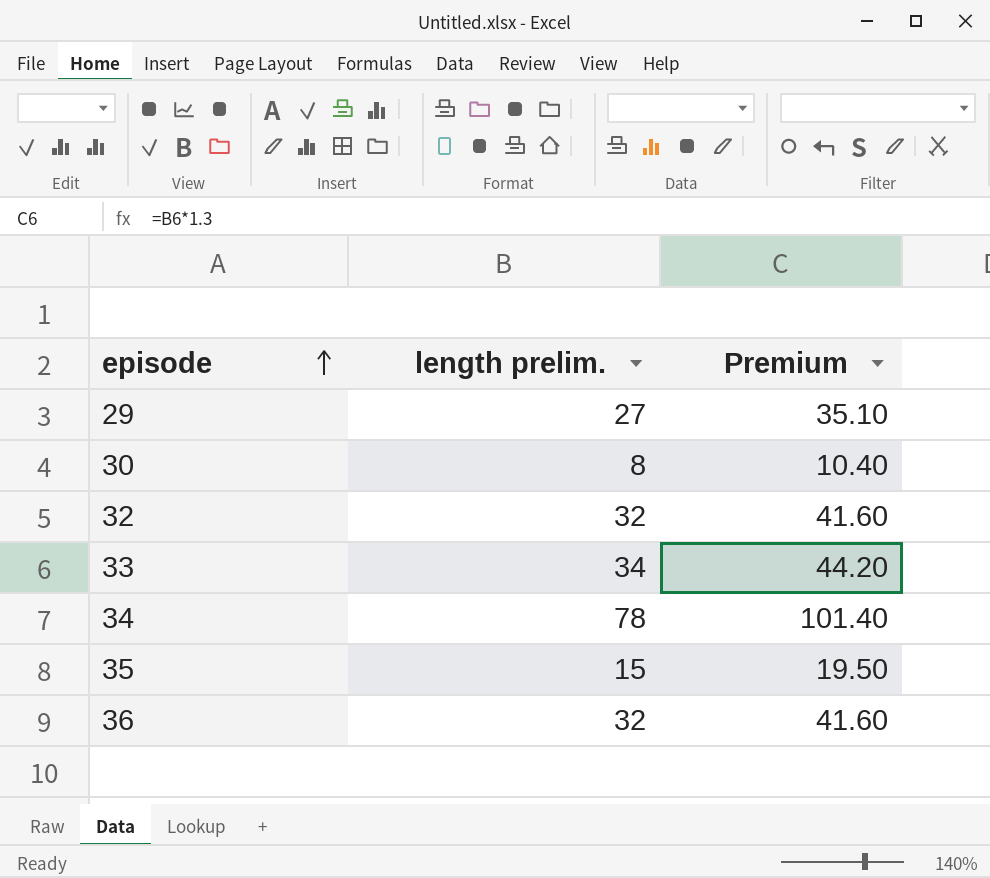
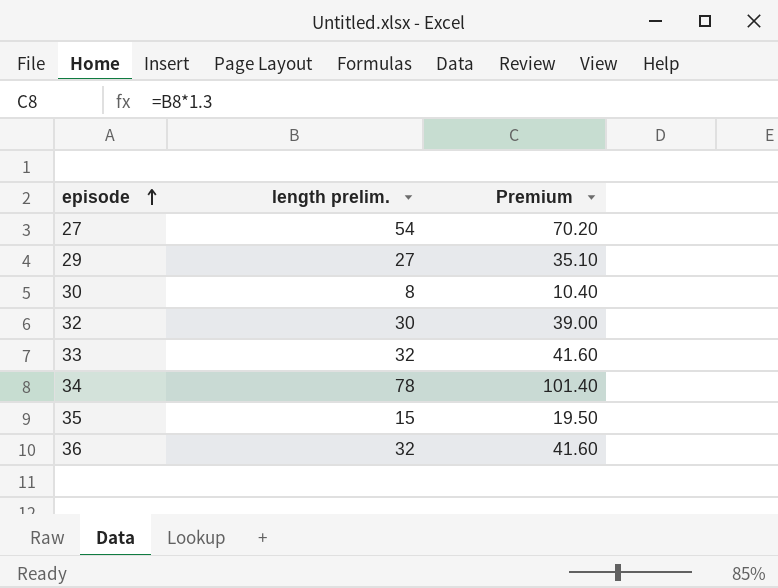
row 27: none -> 54 | 70.20
32 | length prelim.: 32 -> 30
32 | Premium: 41.60 -> 39.00
33 | length prelim.: 34 -> 32
33 | Premium: 44.20 -> 41.60

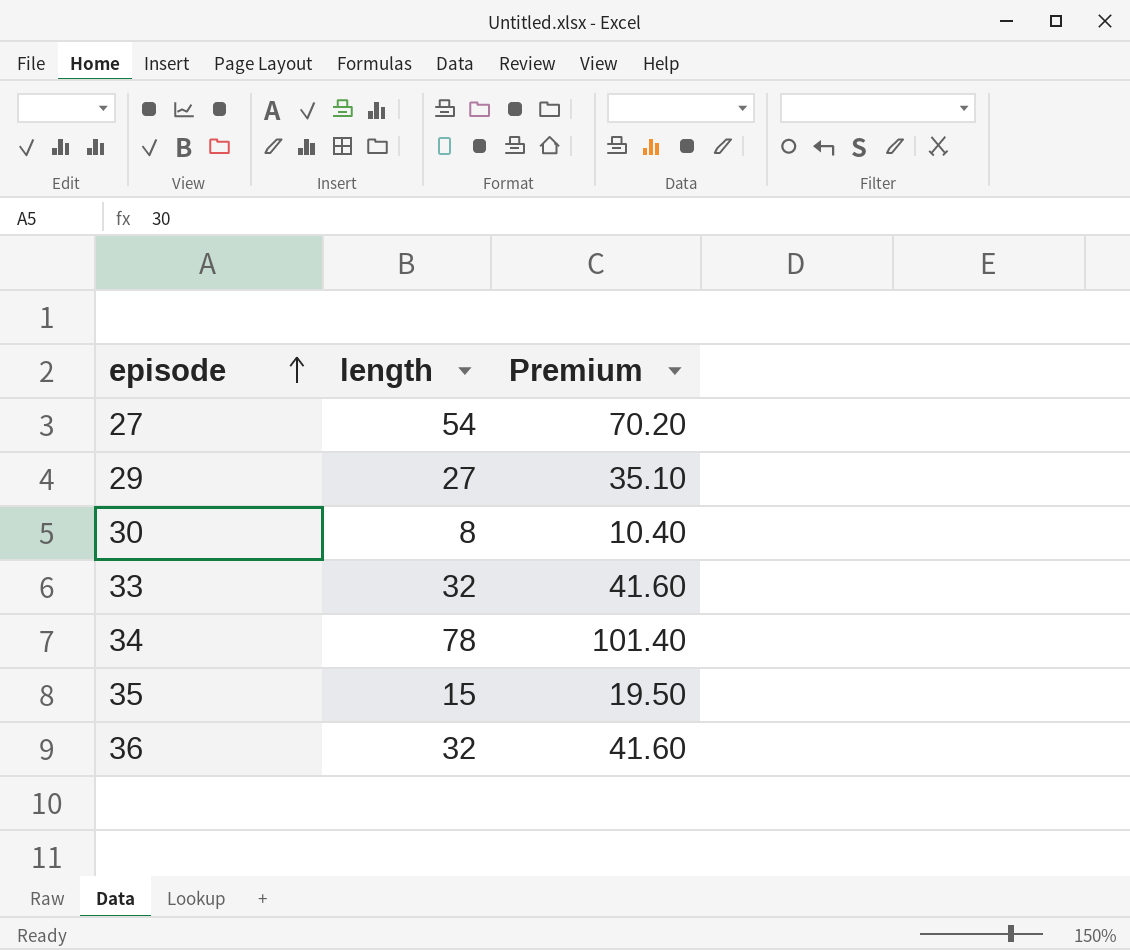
column name: length prelim. -> length
row 32: 30 | 39.00 -> none

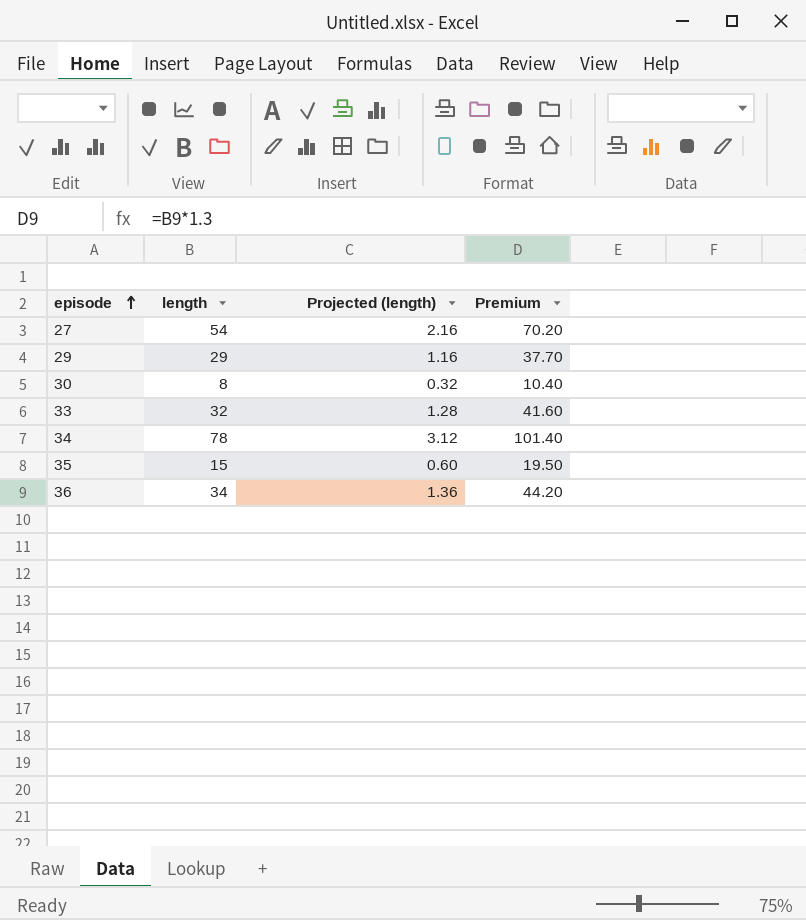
column Projected (length) | formula: none -> [length] * 0.04
29 | length: 27 -> 29
29 | Premium: 35.10 -> 37.70
36 | length: 32 -> 34
36 | Premium: 41.60 -> 44.20

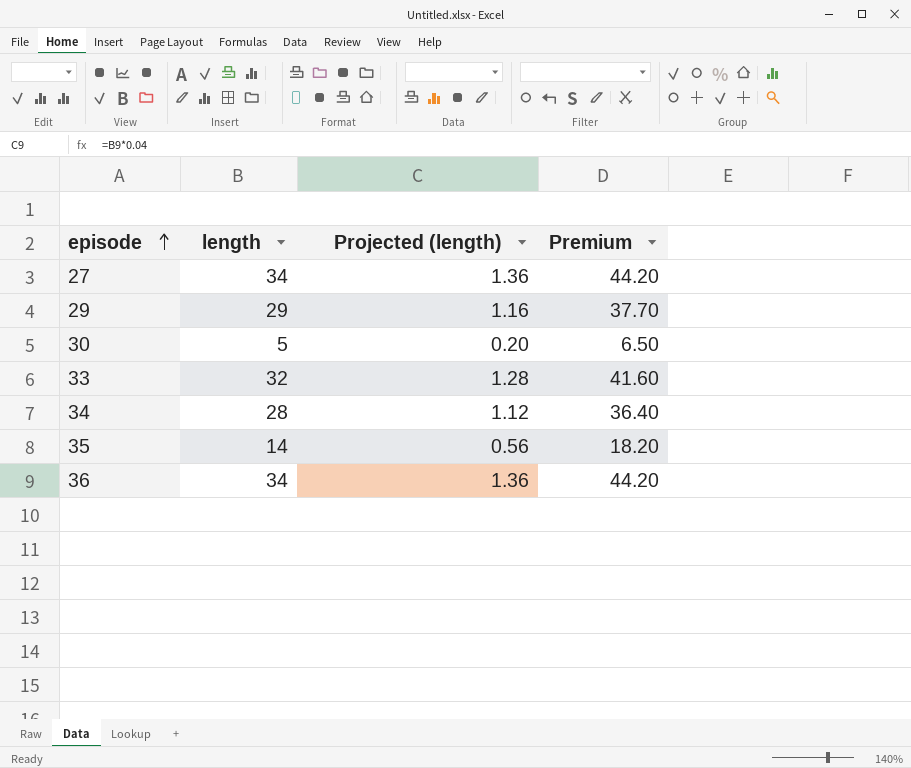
27 | length: 54 -> 34
27 | Projected (length): 2.16 -> 1.36
27 | Premium: 70.20 -> 44.20
30 | length: 8 -> 5
30 | Projected (length): 0.32 -> 0.20
30 | Premium: 10.40 -> 6.50
34 | length: 78 -> 28
34 | Projected (length): 3.12 -> 1.12
34 | Premium: 101.40 -> 36.40
35 | length: 15 -> 14
35 | Projected (length): 0.60 -> 0.56
35 | Premium: 19.50 -> 18.20

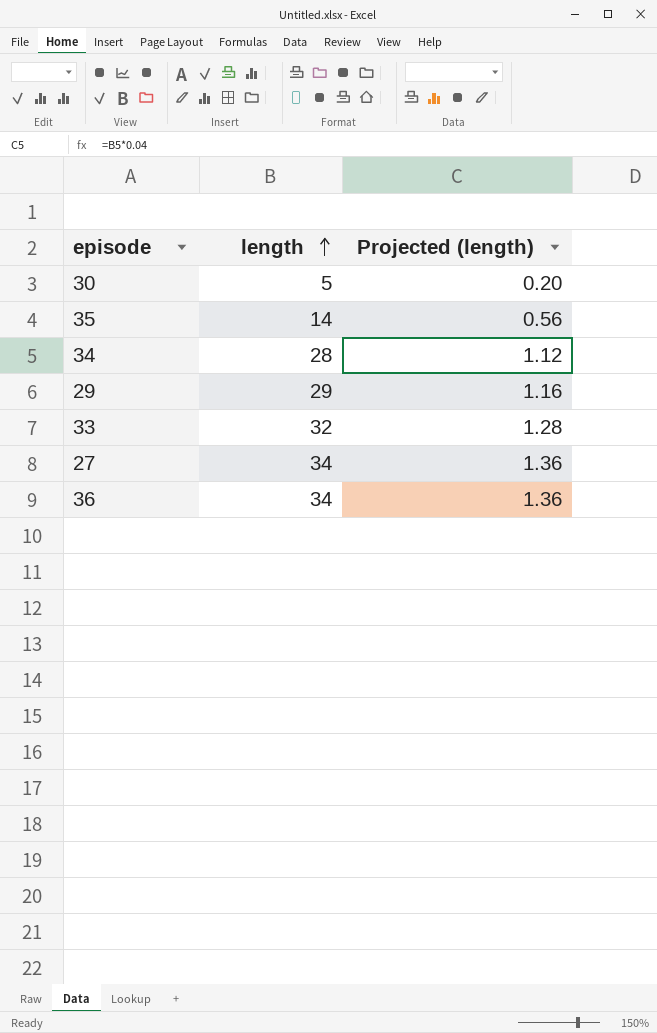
row order: episode ascending -> length ascending
column Premium | formula: [length] * 1.3 -> none

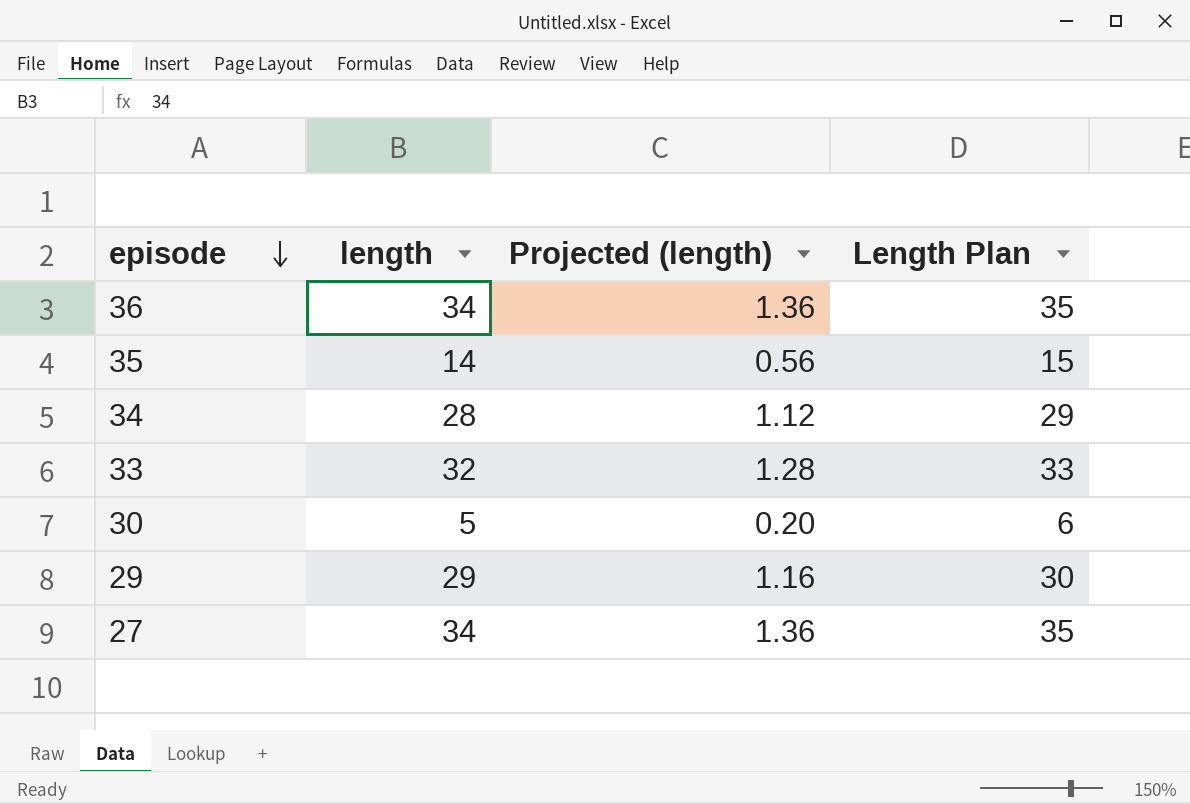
row order: length ascending -> episode descending
column Length Plan | formula: none -> [length] + 1

